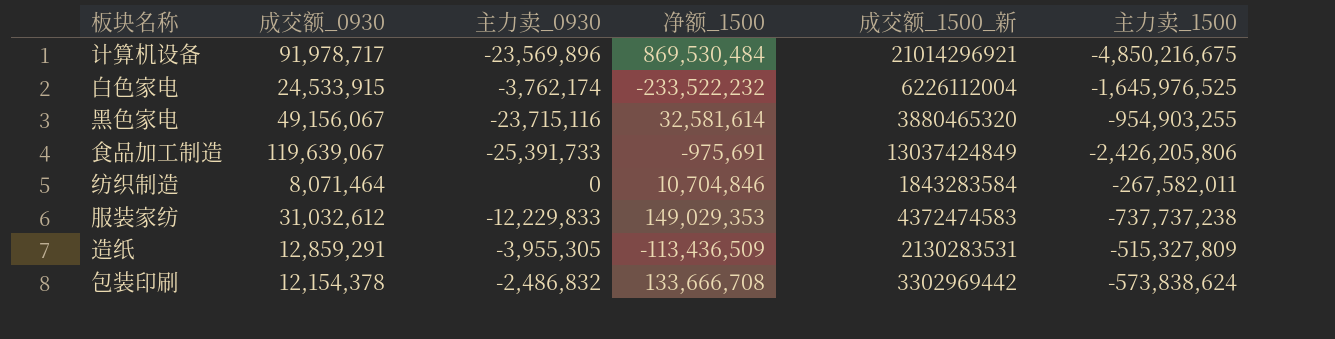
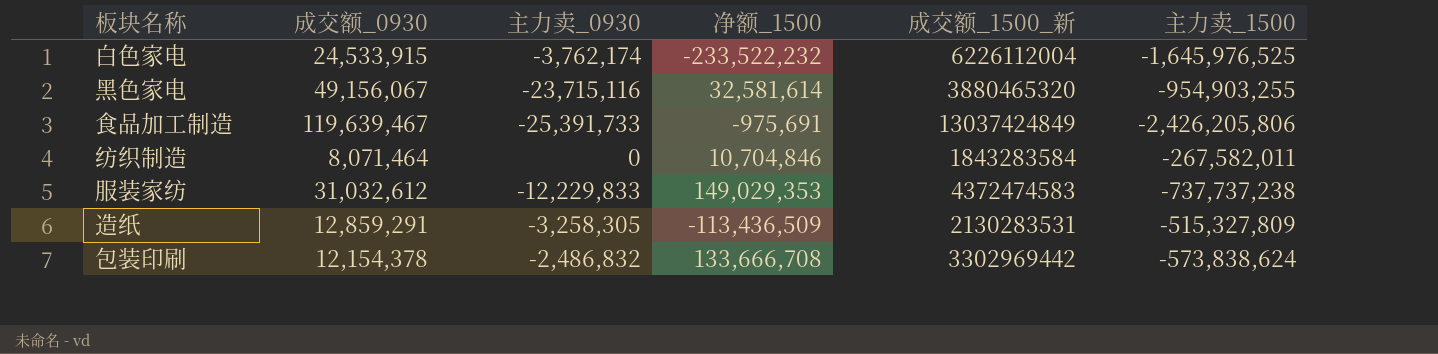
row 计算机设备: 91,978,717 | -23,569,896 | 869,530,484 | 21014296921 | -4,850,216,675 -> none
食品加工制造 | 成交额_0930: 119,639,067 -> 119,639,467
造纸 | 主力卖_0930: -3,955,305 -> -3,258,305

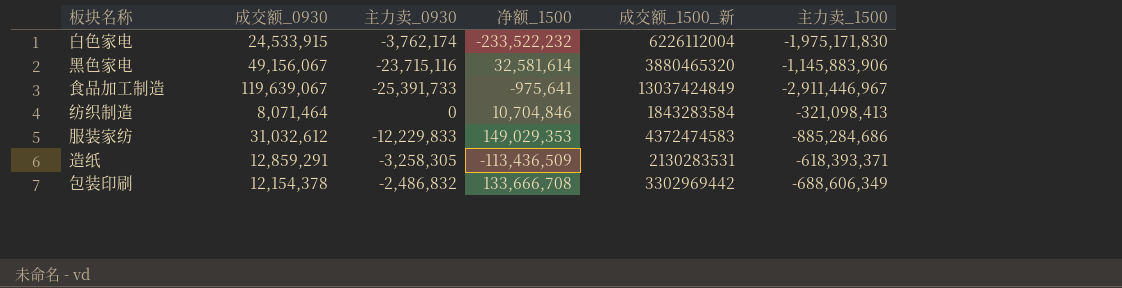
白色家电 | 主力卖_1500: -1,645,976,525 -> -1,975,171,830
黑色家电 | 主力卖_1500: -954,903,255 -> -1,145,883,906
食品加工制造 | 成交额_0930: 119,639,467 -> 119,639,067
食品加工制造 | 净额_1500: -975,691 -> -975,641
食品加工制造 | 主力卖_1500: -2,426,205,806 -> -2,911,446,967
纺织制造 | 主力卖_1500: -267,582,011 -> -321,098,413
服装家纺 | 主力卖_1500: -737,737,238 -> -885,284,686
造纸 | 主力卖_1500: -515,327,809 -> -618,393,371
包装印刷 | 主力卖_1500: -573,838,624 -> -688,606,349

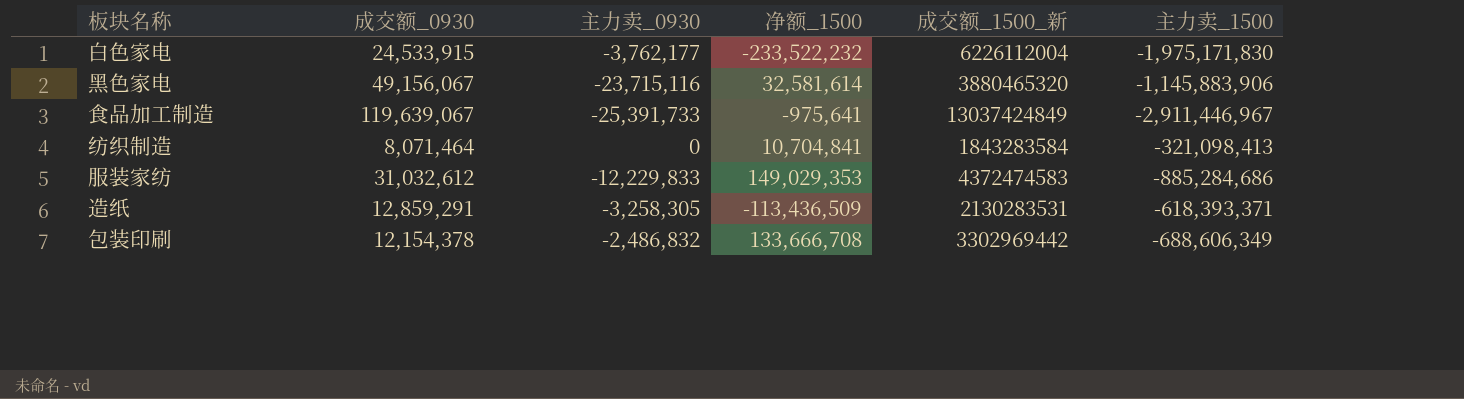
白色家电 | 主力卖_0930: -3,762,174 -> -3,762,177
纺织制造 | 净额_1500: 10,704,846 -> 10,704,841

